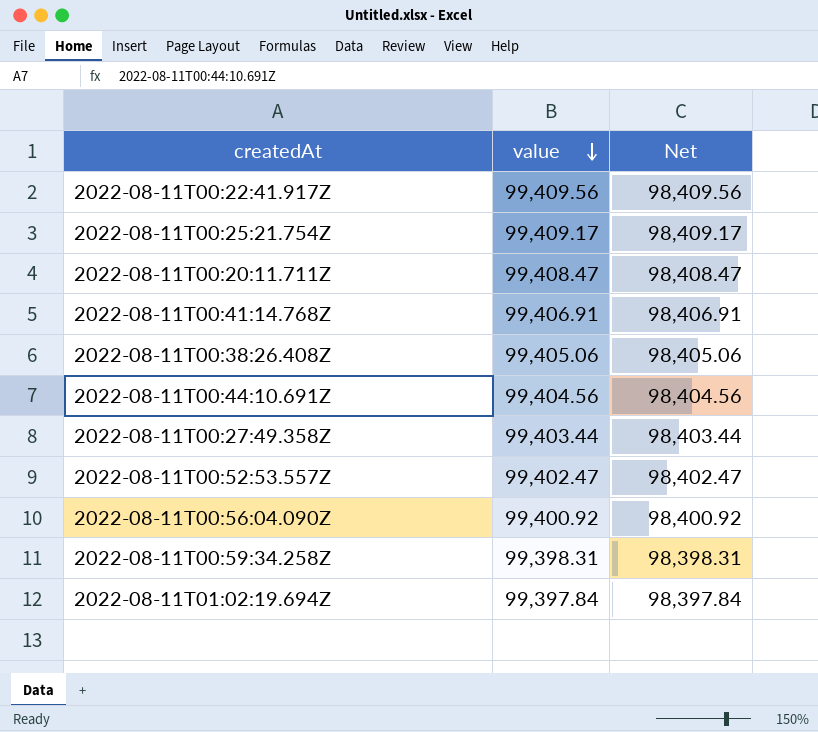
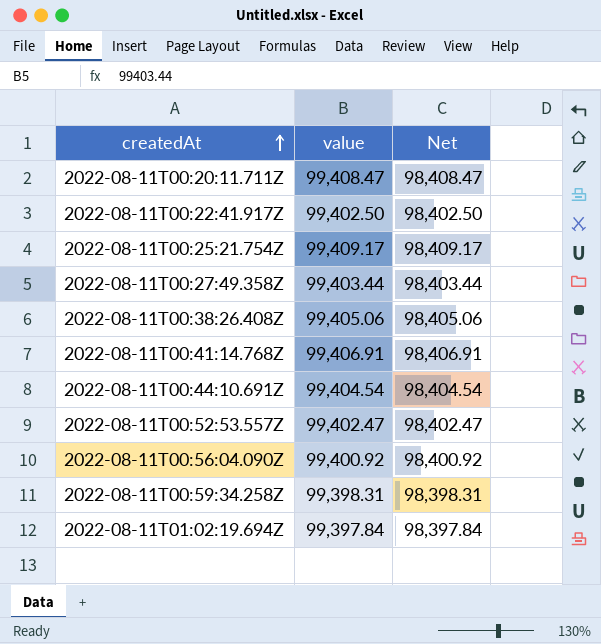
row order: value descending -> createdAt ascending
2022-08-11T00:22:41.917Z | value: 99,409.56 -> 99,402.50
2022-08-11T00:22:41.917Z | Net: 98,409.56 -> 98,402.50
2022-08-11T00:44:10.691Z | value: 99,404.56 -> 99,404.54
2022-08-11T00:44:10.691Z | Net: 98,404.56 -> 98,404.54

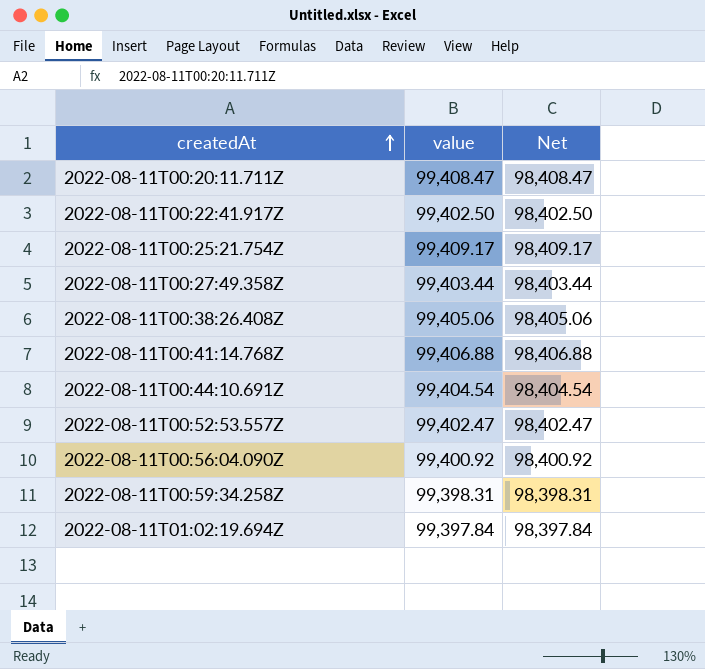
2022-08-11T00:41:14.768Z | value: 99,406.91 -> 99,406.88
2022-08-11T00:41:14.768Z | Net: 98,406.91 -> 98,406.88

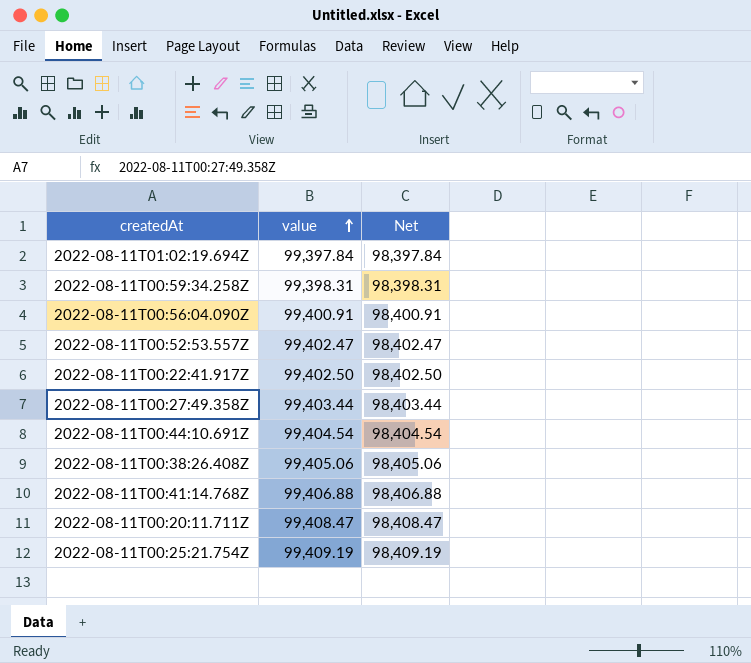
row order: createdAt ascending -> value ascending
2022-08-11T00:56:04.090Z | value: 99,400.92 -> 99,400.91
2022-08-11T00:56:04.090Z | Net: 98,400.92 -> 98,400.91
2022-08-11T00:25:21.754Z | value: 99,409.17 -> 99,409.19
2022-08-11T00:25:21.754Z | Net: 98,409.17 -> 98,409.19

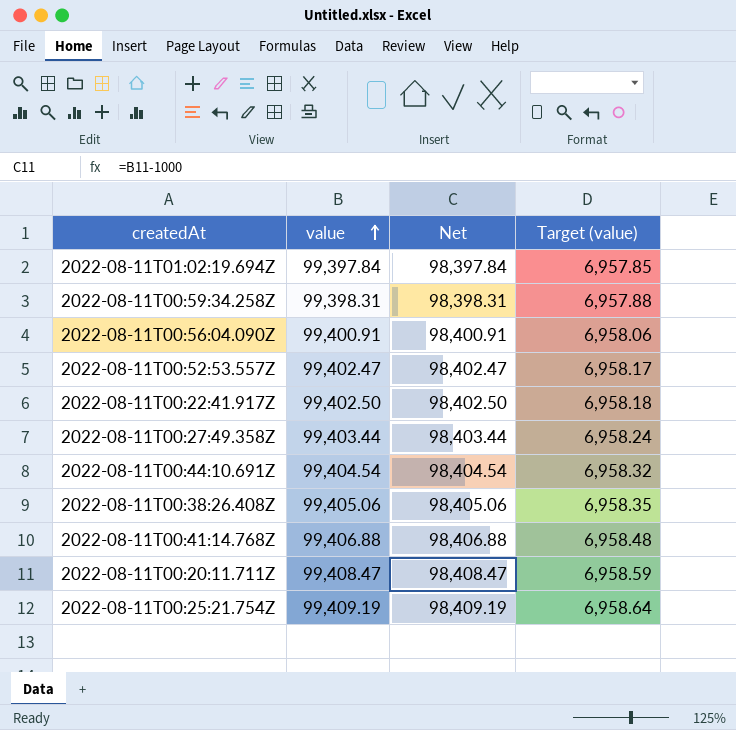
column Target (value) | formula: none -> [value] * 0.07

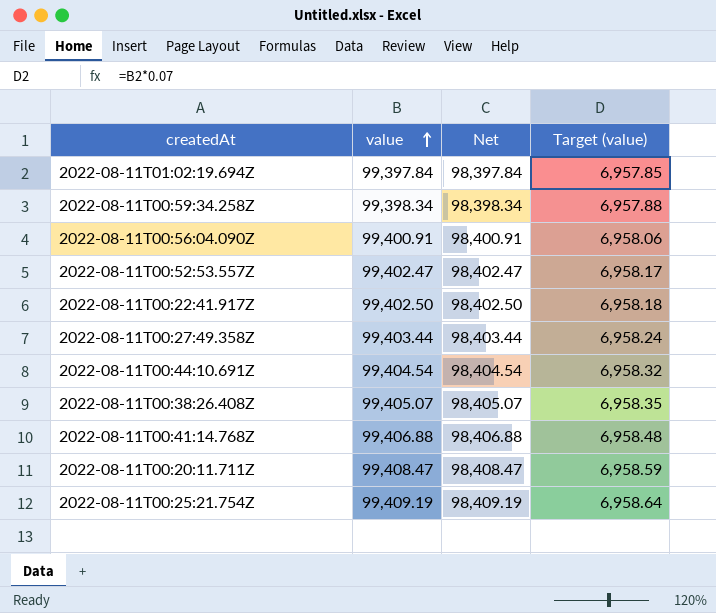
2022-08-11T00:59:34.258Z | value: 99,398.31 -> 99,398.34
2022-08-11T00:59:34.258Z | Net: 98,398.31 -> 98,398.34
2022-08-11T00:38:26.408Z | value: 99,405.06 -> 99,405.07
2022-08-11T00:38:26.408Z | Net: 98,405.06 -> 98,405.07

